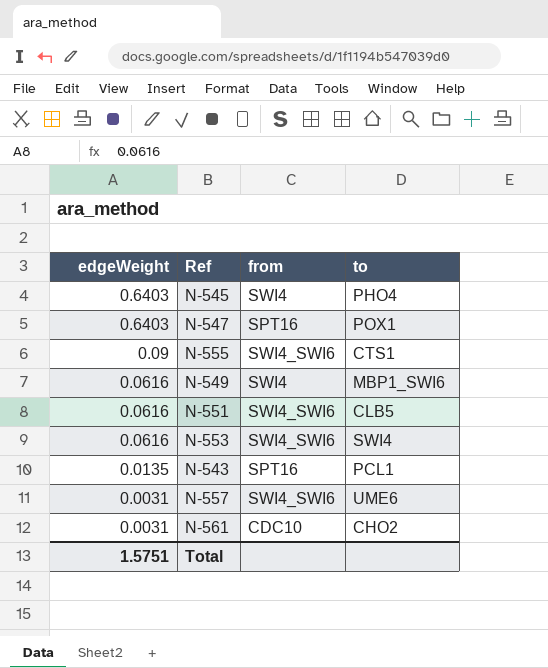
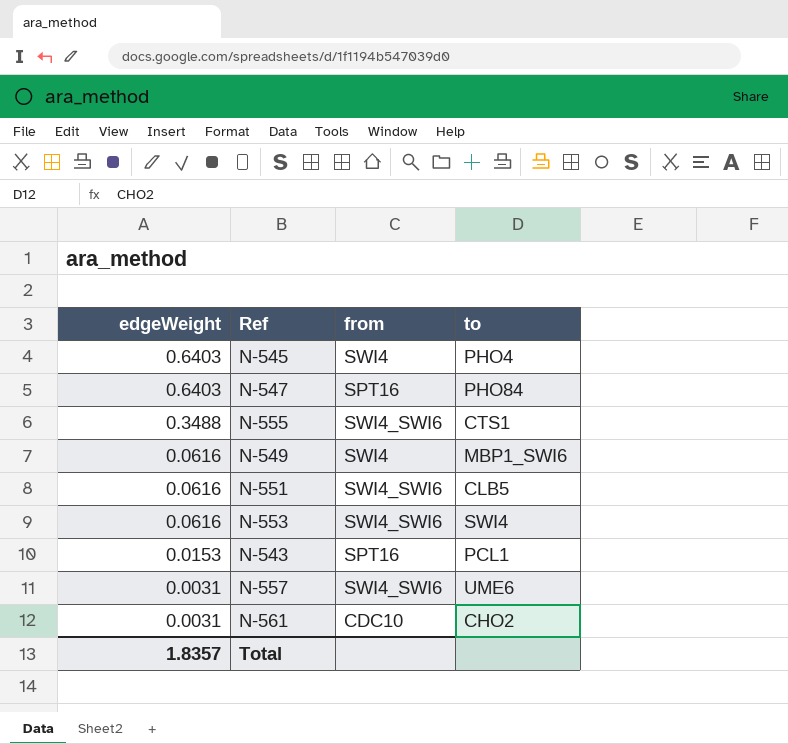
N-547 | to: POX1 -> PHO84
N-555 | edgeWeight: 0.09 -> 0.3488
N-543 | edgeWeight: 0.0135 -> 0.0153
Total | edgeWeight: 1.5751 -> 1.8357

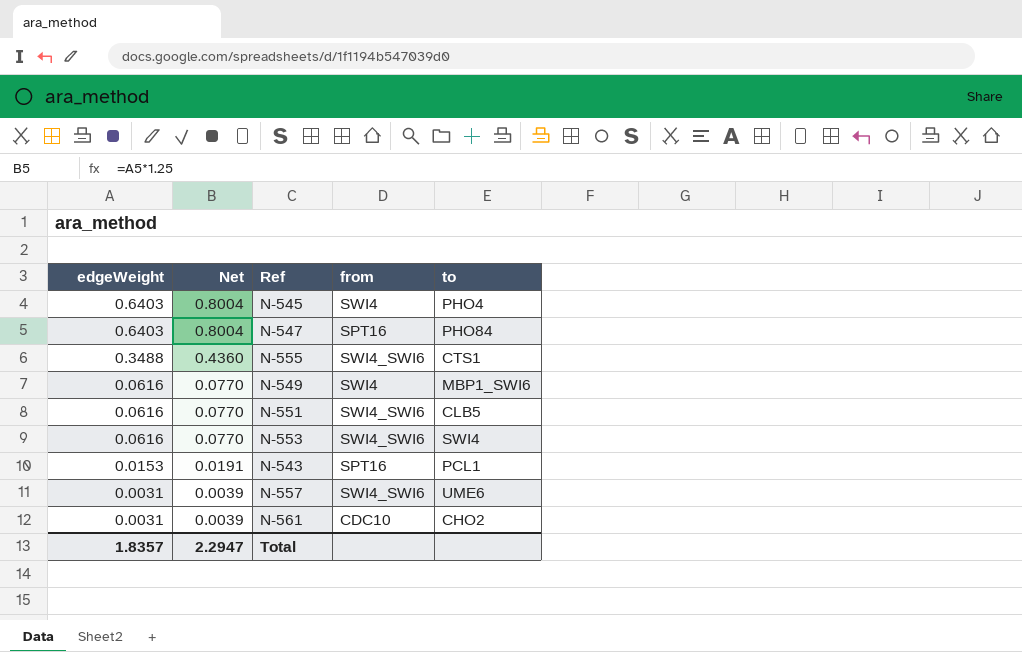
column Net | formula: none -> [edgeWeight] * 1.25

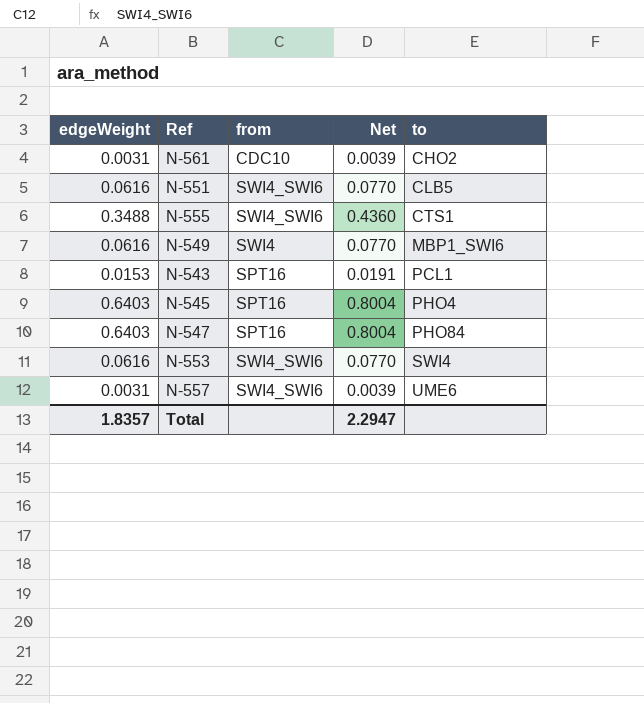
row order: edgeWeight descending -> to ascending
column Net | position: 2 -> 4
N-545 | from: SWI4 -> SPT16

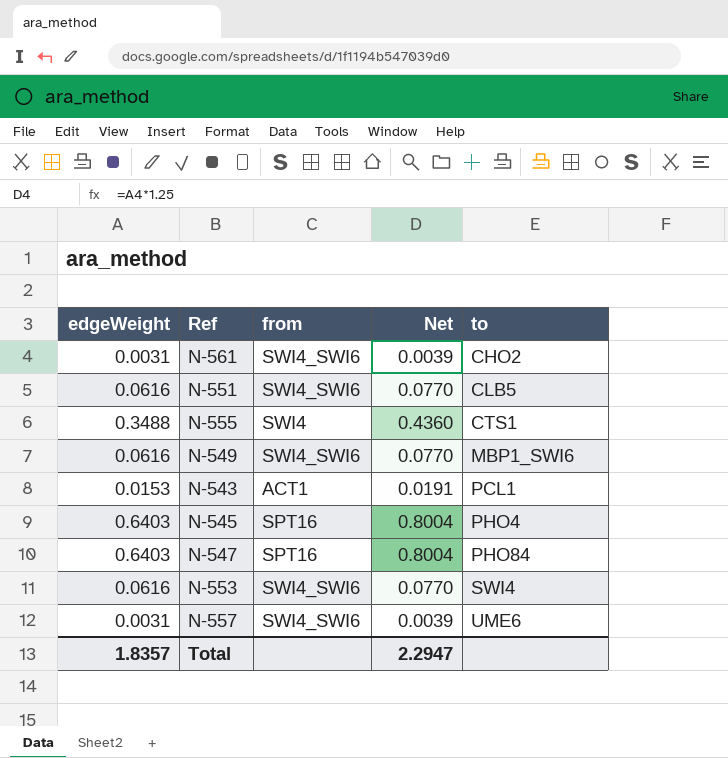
N-561 | from: CDC10 -> SWI4_SWI6
N-555 | from: SWI4_SWI6 -> SWI4
N-549 | from: SWI4 -> SWI4_SWI6
N-543 | from: SPT16 -> ACT1

